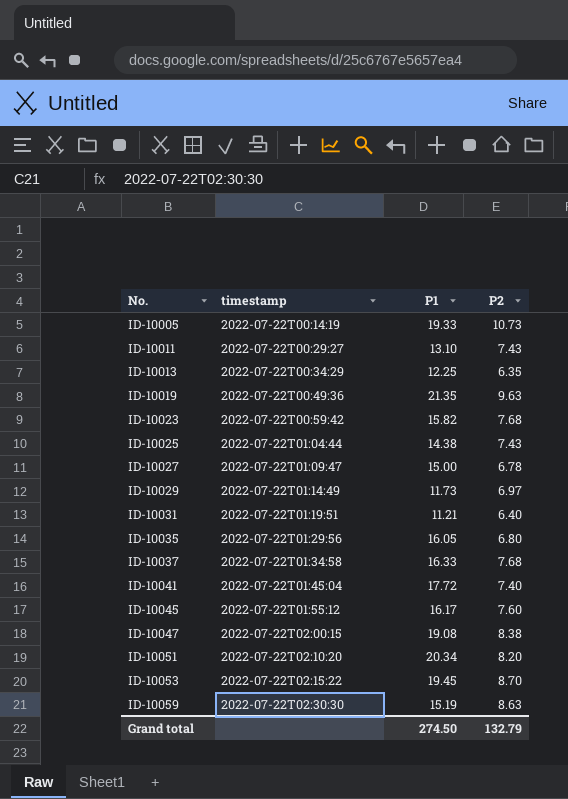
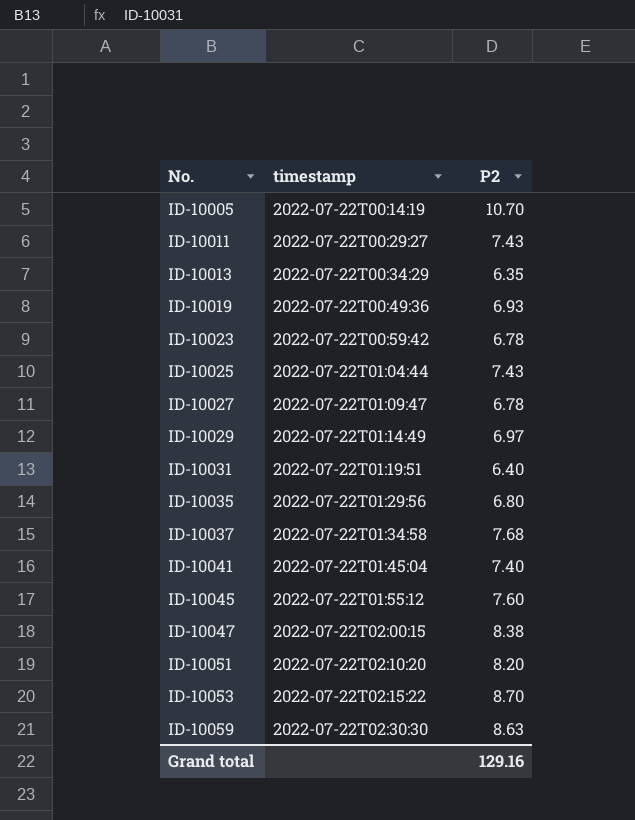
column P1 | position: 3 -> none
ID-10005 | P2: 10.73 -> 10.70
ID-10019 | P2: 9.63 -> 6.93
ID-10023 | P2: 7.68 -> 6.78
Grand total | P2: 132.79 -> 129.16

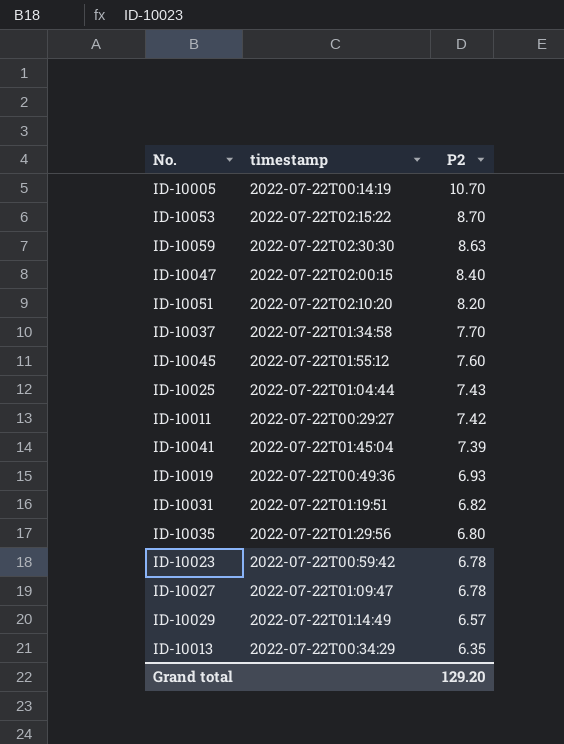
row order: No. ascending -> P2 descending
ID-10047 | P2: 8.38 -> 8.40
ID-10037 | P2: 7.68 -> 7.70
ID-10011 | P2: 7.43 -> 7.42
ID-10041 | P2: 7.40 -> 7.39
ID-10031 | P2: 6.40 -> 6.82
ID-10029 | P2: 6.97 -> 6.57
Grand total | P2: 129.16 -> 129.20

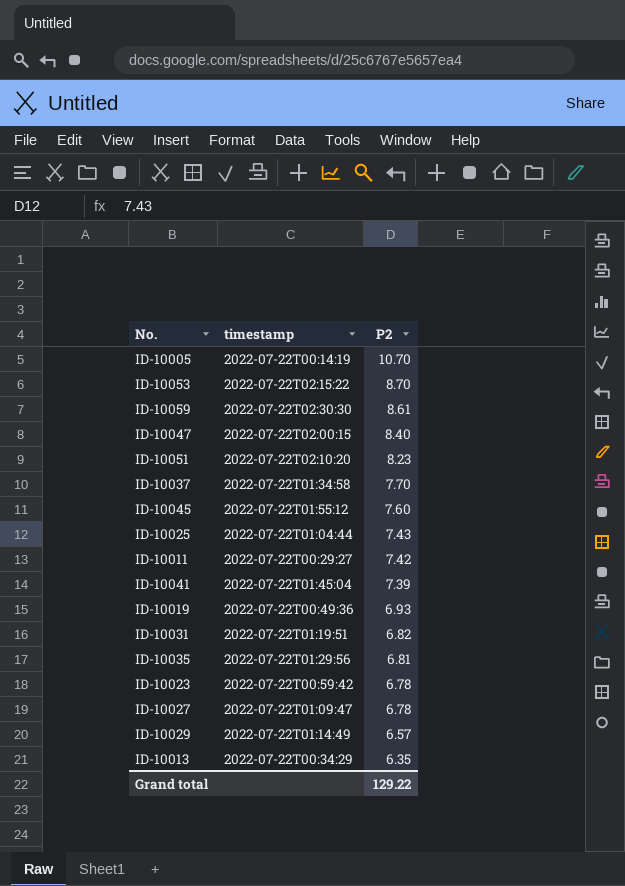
ID-10059 | P2: 8.63 -> 8.61
ID-10051 | P2: 8.20 -> 8.23
ID-10035 | P2: 6.80 -> 6.81
Grand total | P2: 129.20 -> 129.22

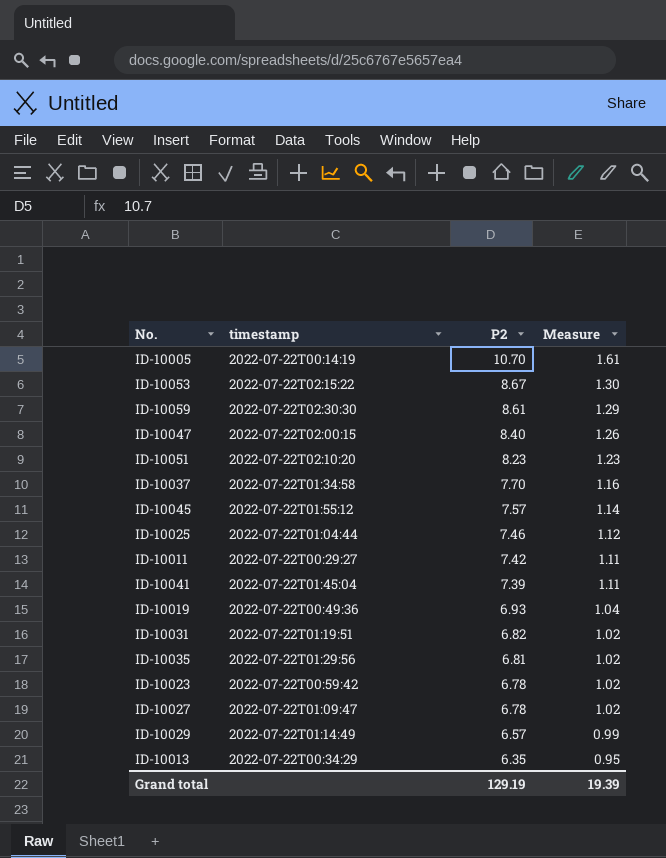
column Measure | formula: none -> [P2] * 0.15
ID-10053 | P2: 8.70 -> 8.67
ID-10045 | P2: 7.60 -> 7.57
ID-10025 | P2: 7.43 -> 7.46
Grand total | P2: 129.22 -> 129.19

